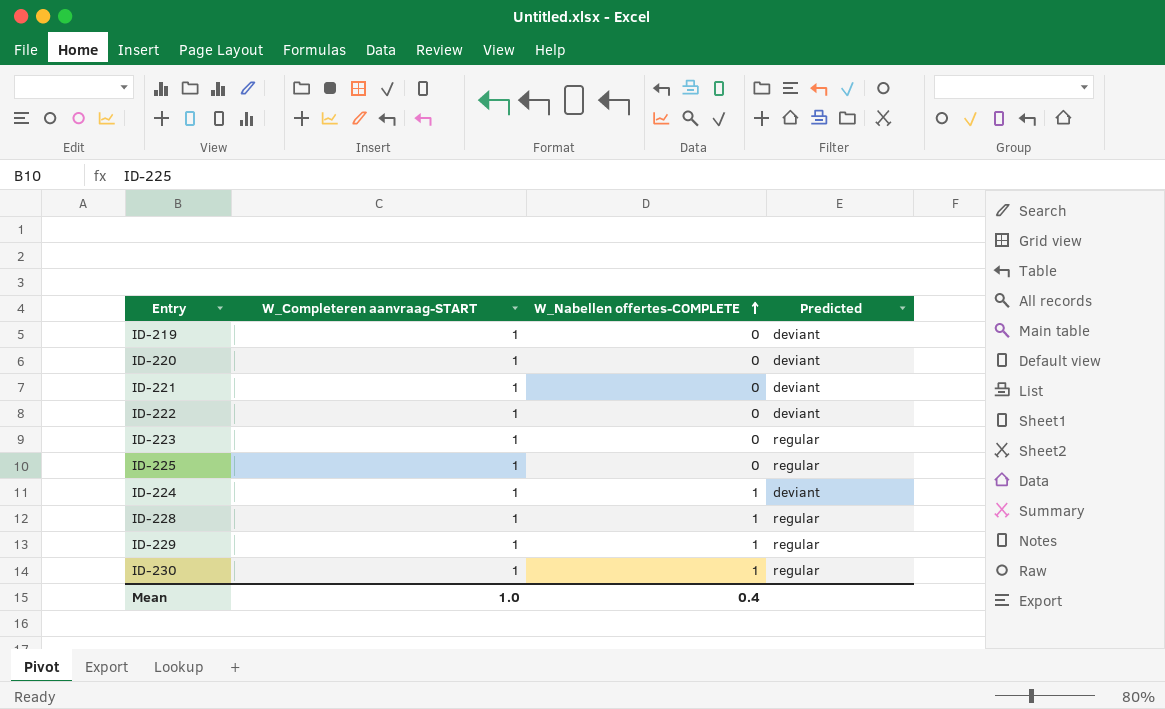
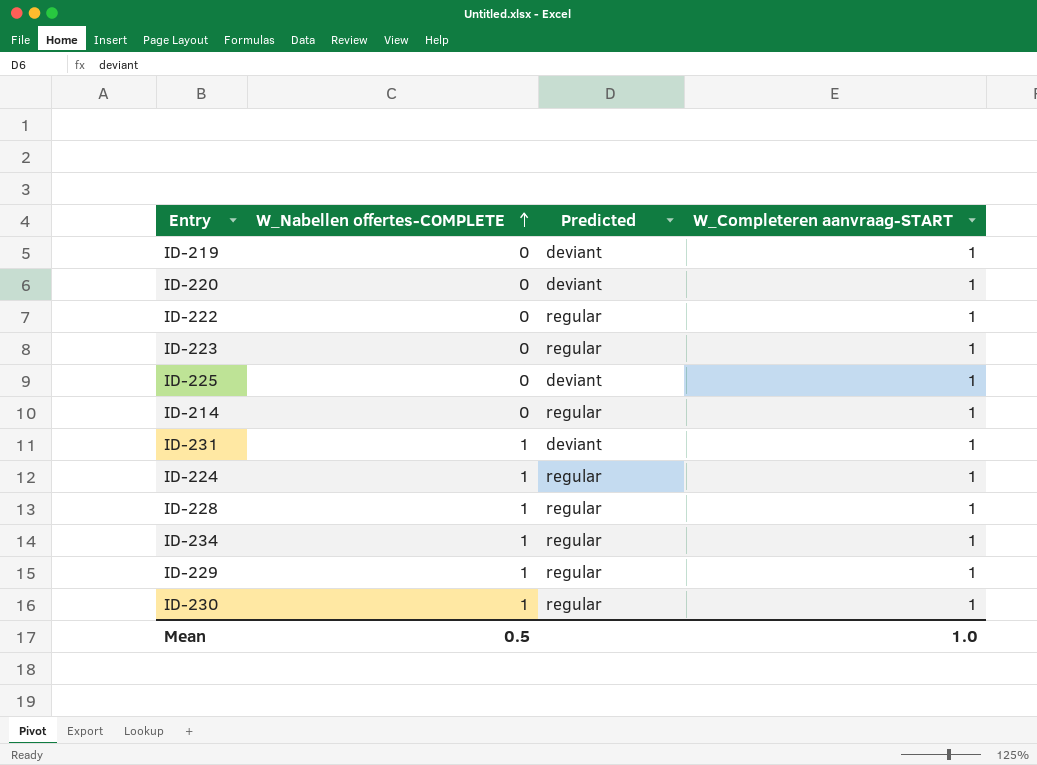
column W_Completeren aanvraag-START | position: 2 -> 4
row ID-221: 1 | 0 | deviant -> none
ID-222 | Predicted: deviant -> regular
ID-225 | Predicted: regular -> deviant
row ID-214: none -> 0 | regular | 1
row ID-231: none -> 1 | deviant | 1
ID-224 | Predicted: deviant -> regular
row ID-234: none -> 1 | regular | 1
Mean | W_Nabellen offertes-COMPLETE: 0.4 -> 0.5

